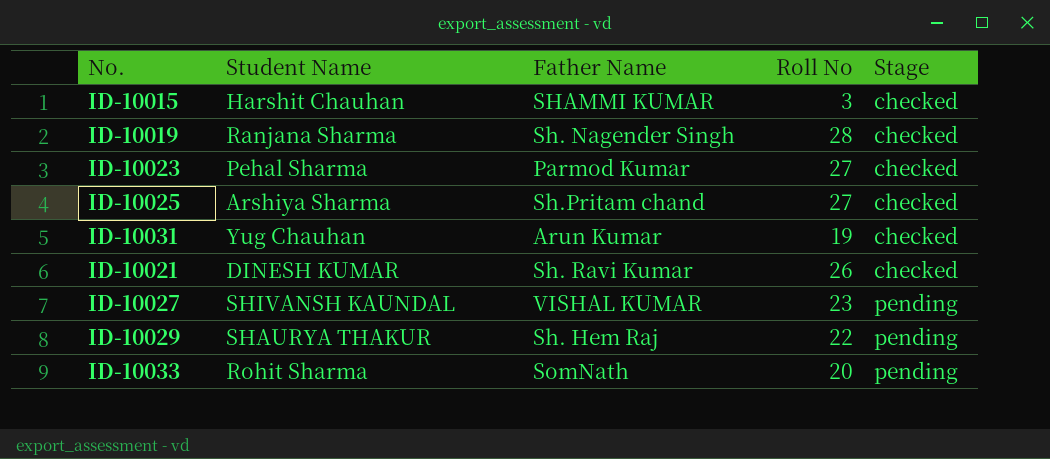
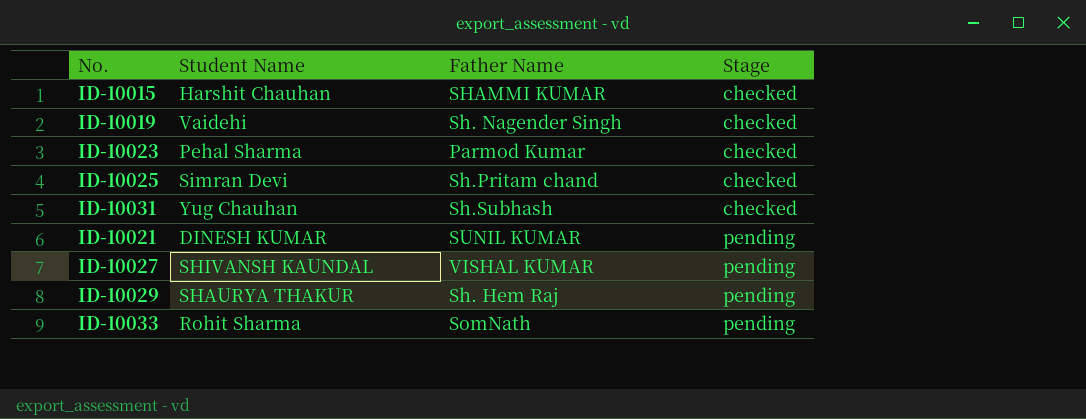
column Roll No | position: 4 -> none
ID-10019 | Student Name: Ranjana Sharma -> Vaidehi
ID-10025 | Student Name: Arshiya Sharma -> Simran Devi
ID-10031 | Father Name: Arun Kumar -> Sh.Subhash
ID-10021 | Father Name: Sh. Ravi Kumar -> SUNIL KUMAR
ID-10021 | Stage: checked -> pending

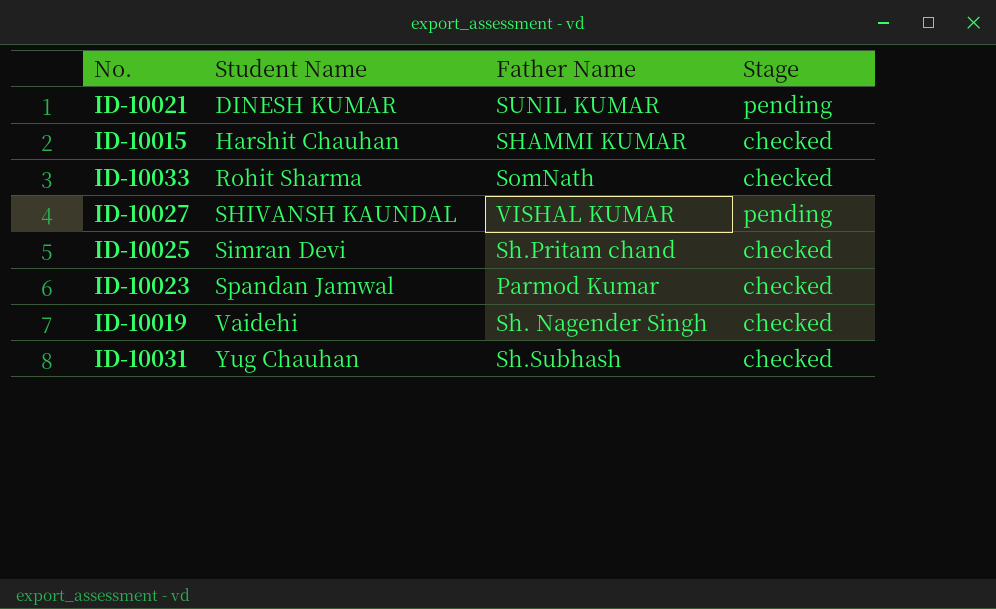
row order: Stage ascending -> Student Name ascending
row ID-10029: SHAURYA THAKUR | Sh. Hem Raj | pending -> none
ID-10033 | Stage: pending -> checked
ID-10023 | Student Name: Pehal Sharma -> Spandan Jamwal

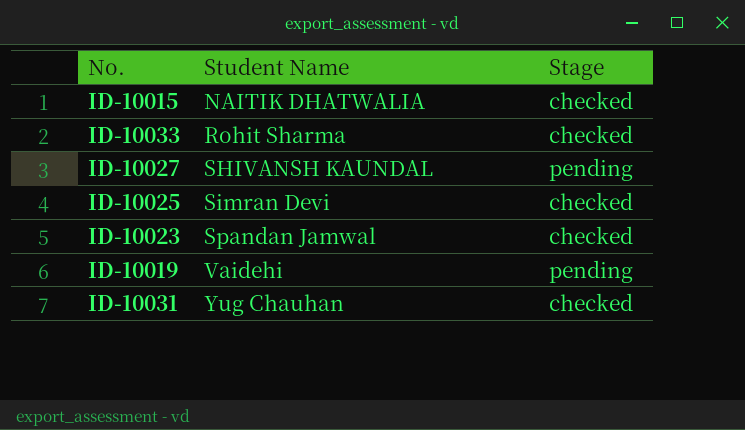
column Father Name | position: 3 -> none
row ID-10021: DINESH KUMAR | SUNIL KUMAR | pending -> none
ID-10015 | Student Name: Harshit Chauhan -> NAITIK DHATWALIA
ID-10019 | Stage: checked -> pending

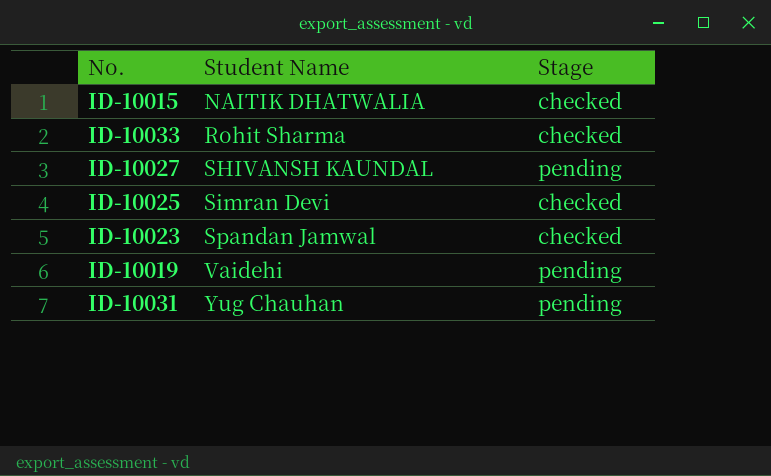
ID-10031 | Stage: checked -> pending

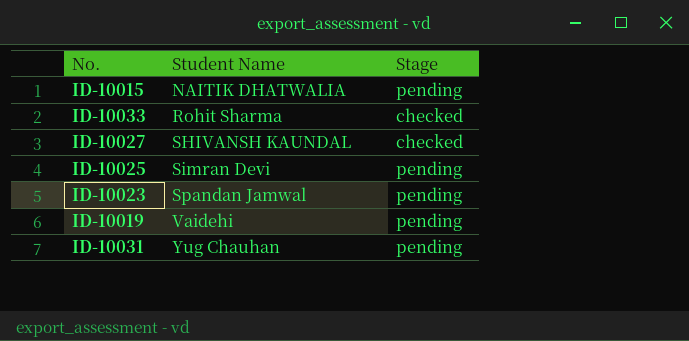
ID-10015 | Stage: checked -> pending
ID-10027 | Stage: pending -> checked
ID-10025 | Stage: checked -> pending
ID-10023 | Stage: checked -> pending

